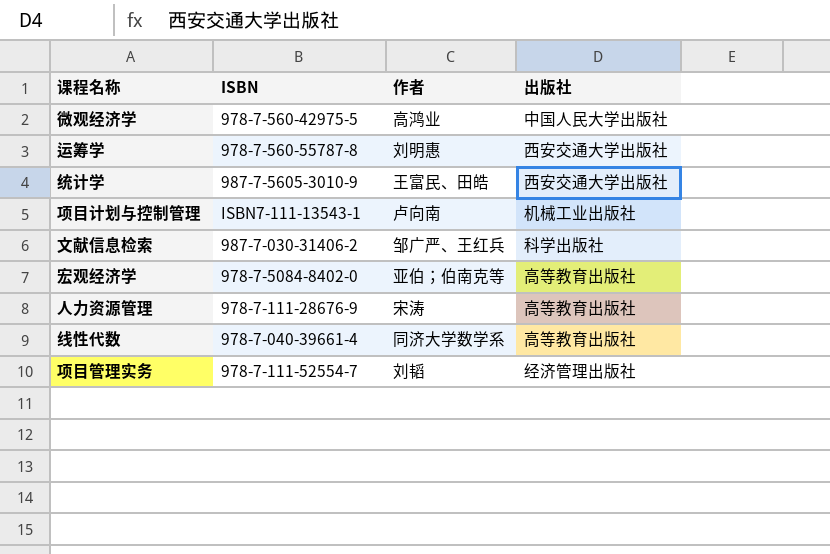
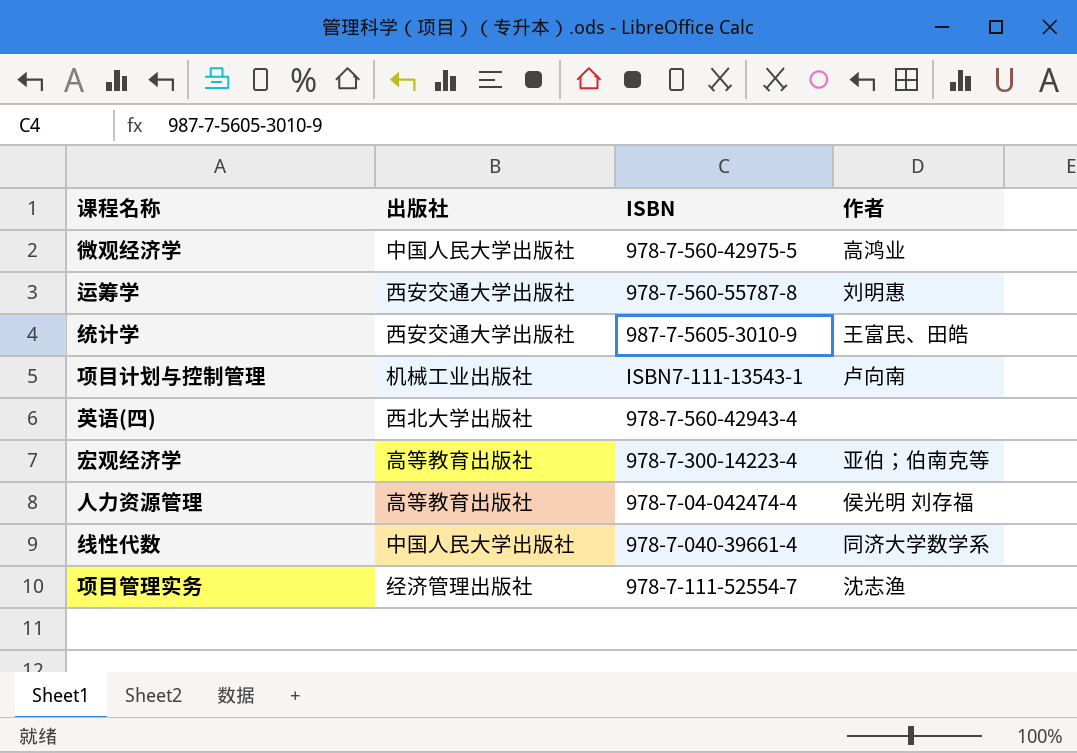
column 出版社 | position: 4 -> 2
row 文献信息检索: 987-7-030-31406-2 | 邹广严、王红兵 | 科学出版社 -> none
row 英语(四): none -> 西北大学出版社 | 978-7-560-42943-4 | none
宏观经济学 | ISBN: 978-7-5084-8402-0 -> 978-7-300-14223-4
人力资源管理 | ISBN: 978-7-111-28676-9 -> 978-7-04-042474-4
人力资源管理 | 作者: 宋涛 -> 侯光明 刘存福
线性代数 | 出版社: 高等教育出版社 -> 中国人民大学出版社
项目管理实务 | 作者: 刘韬 -> 沈志渔

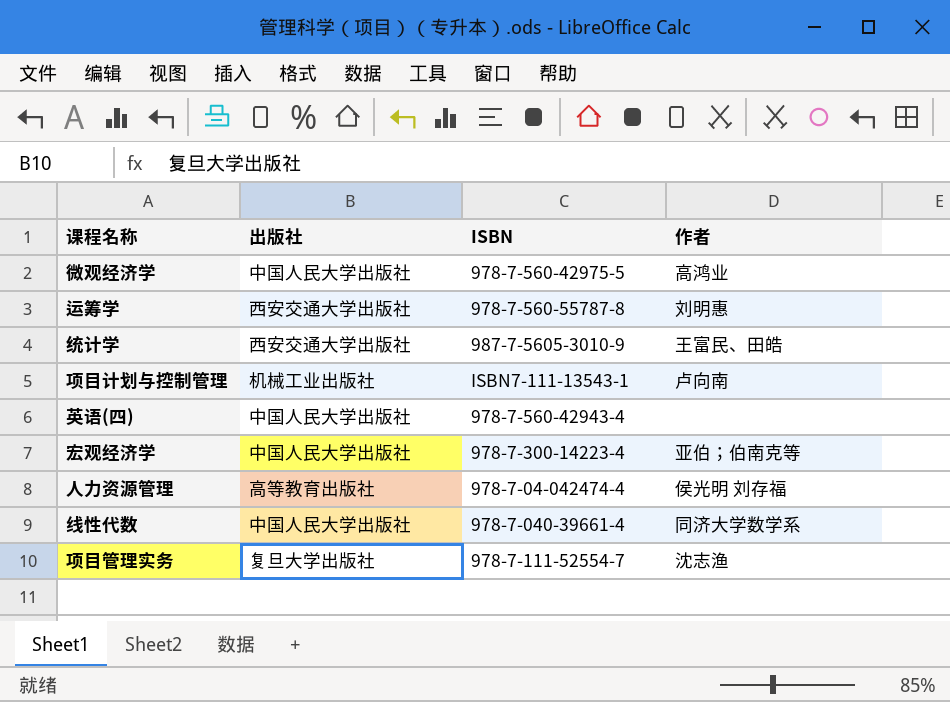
英语(四) | 出版社: 西北大学出版社 -> 中国人民大学出版社
宏观经济学 | 出版社: 高等教育出版社 -> 中国人民大学出版社
项目管理实务 | 出版社: 经济管理出版社 -> 复旦大学出版社

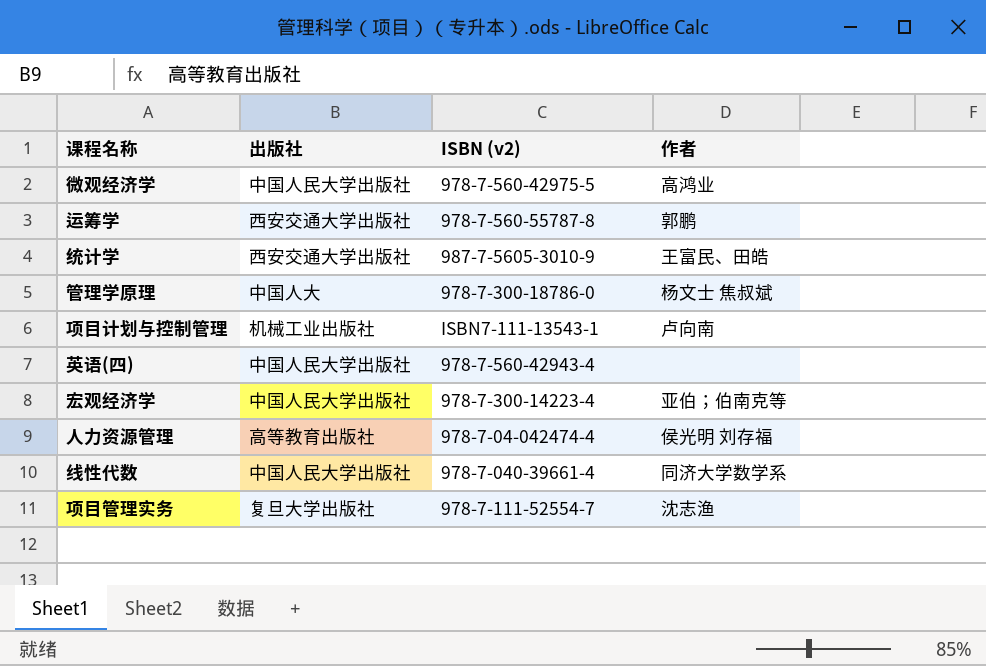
column name: ISBN -> ISBN (v2)
运筹学 | 作者: 刘明惠 -> 郭鹏
row 管理学原理: none -> 中国人大 | 978-7-300-18786-0 | 杨文士 焦叔斌

